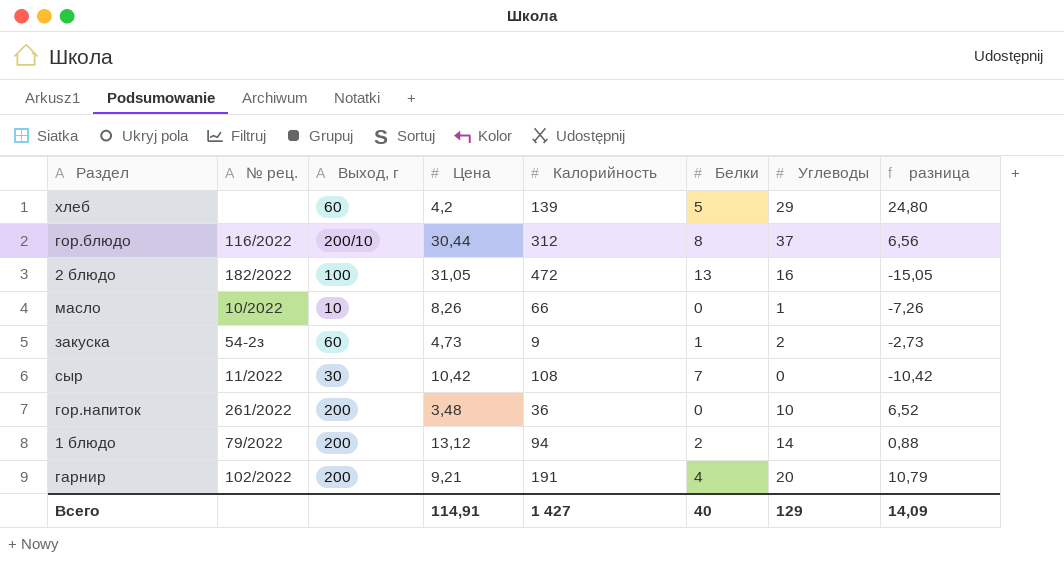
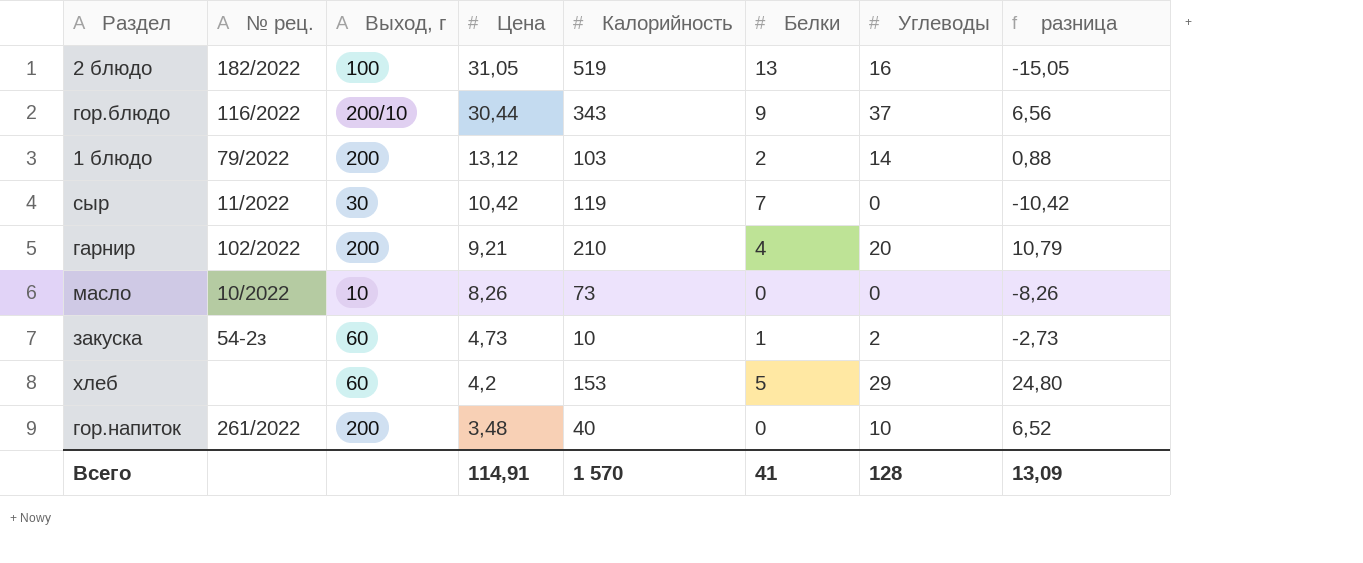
row order: none -> Цена descending
2 блюдо | Калорийность: 472 -> 519
гор.блюдо | Калорийность: 312 -> 343
гор.блюдо | Белки: 8 -> 9
1 блюдо | Калорийность: 94 -> 103
сыр | Калорийность: 108 -> 119
гарнир | Калорийность: 191 -> 210
масло | Калорийность: 66 -> 73
масло | Углеводы: 1 -> 0
масло | разница: -7,26 -> -8,26
закуска | Калорийность: 9 -> 10
хлеб | Калорийность: 139 -> 153
гор.напиток | Калорийность: 36 -> 40
Всего | Калорийность: 1 427 -> 1 570
Всего | Белки: 40 -> 41
Всего | Углеводы: 129 -> 128
Всего | разница: 14,09 -> 13,09

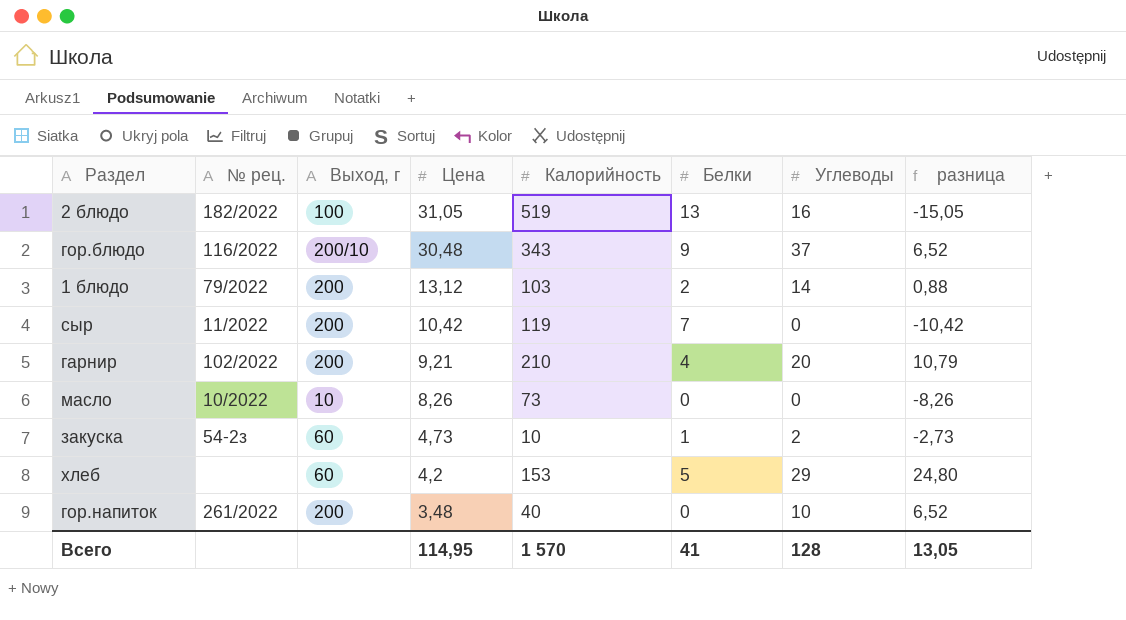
гор.блюдо | Цена: 30,44 -> 30,48
гор.блюдо | разница: 6,56 -> 6,52
сыр | Выход, г: 30 -> 200
Всего | Цена: 114,91 -> 114,95
Всего | разница: 13,09 -> 13,05

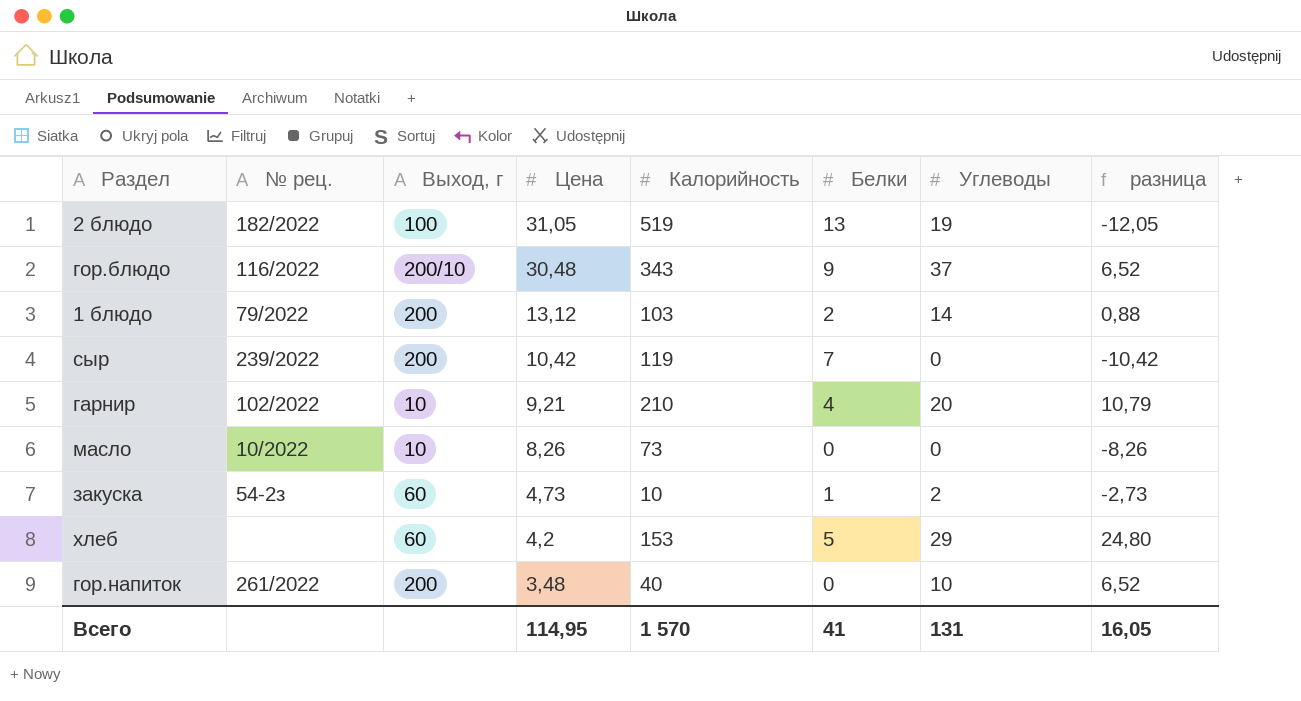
2 блюдо | Углеводы: 16 -> 19
2 блюдо | разница: -15,05 -> -12,05
сыр | № рец.: 11/2022 -> 239/2022
гарнир | Выход, г: 200 -> 10
Всего | Углеводы: 128 -> 131
Всего | разница: 13,05 -> 16,05

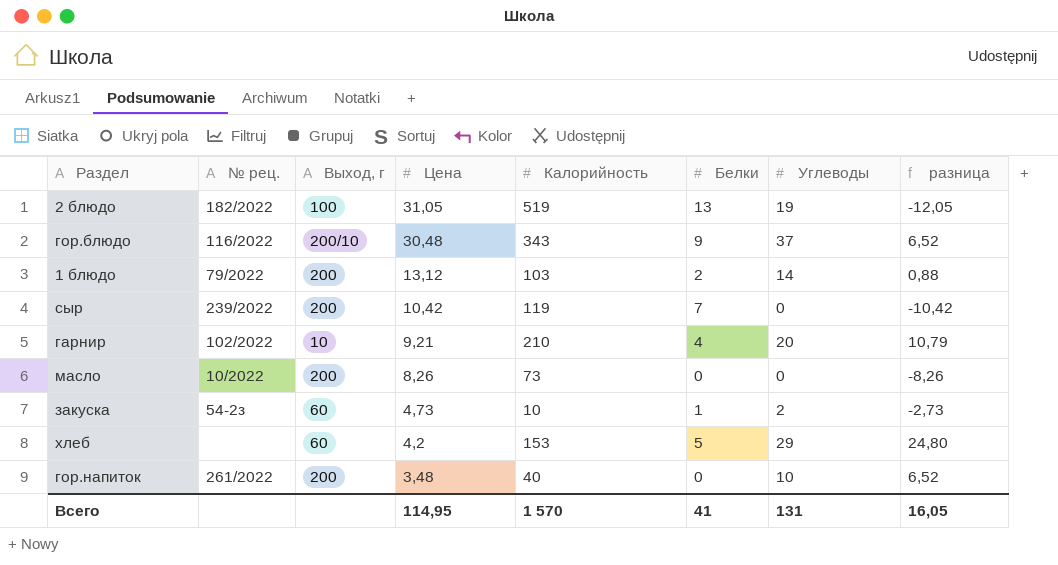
масло | Выход, г: 10 -> 200

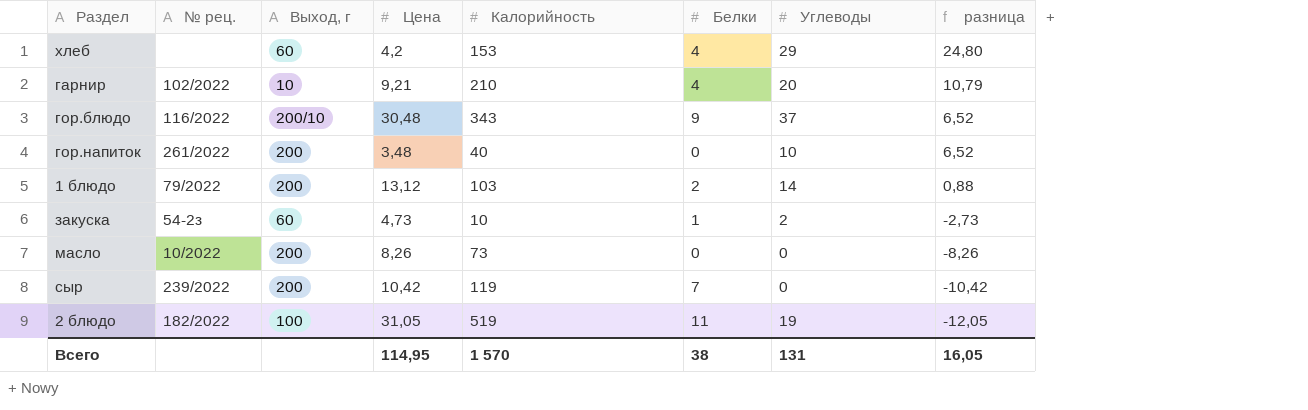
row order: Цена descending -> разница descending
хлеб | Белки: 5 -> 4
2 блюдо | Белки: 13 -> 11
Всего | Белки: 41 -> 38

